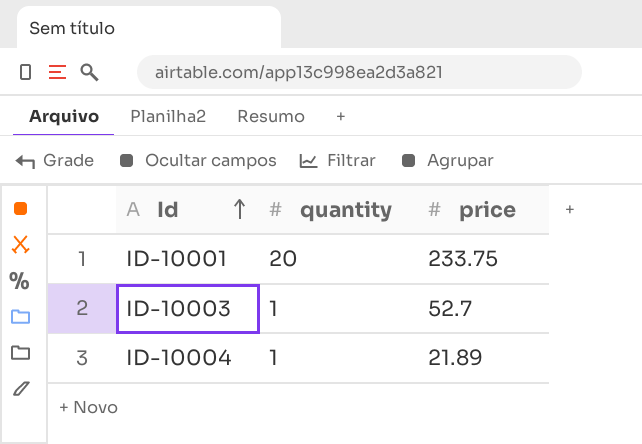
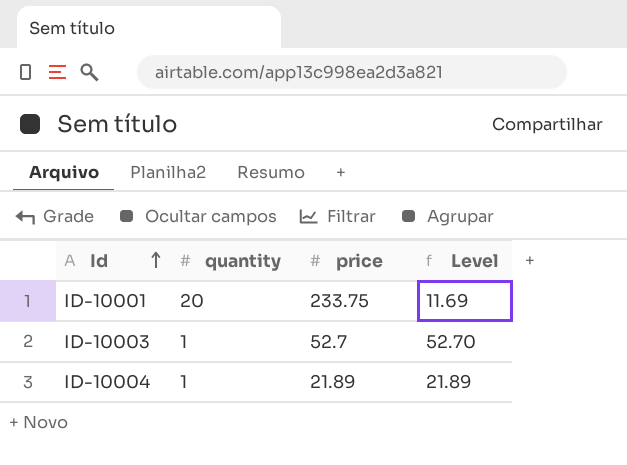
column Level | formula: none -> [price] / [quantity]

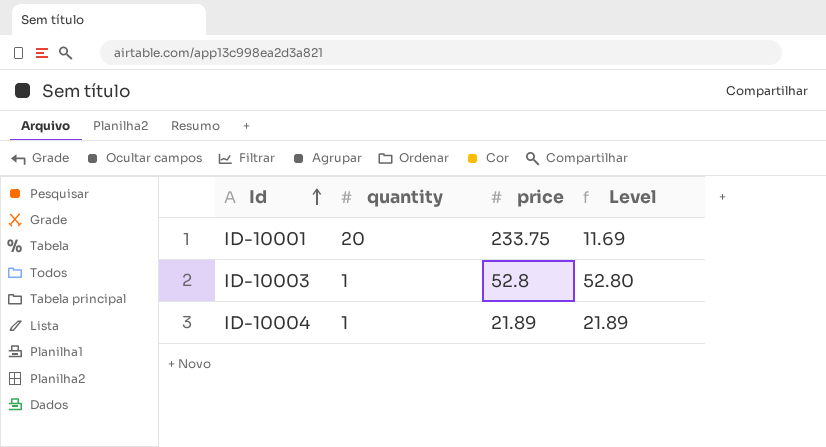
ID-10003 | price: 52.7 -> 52.8
ID-10003 | Level: 52.70 -> 52.80

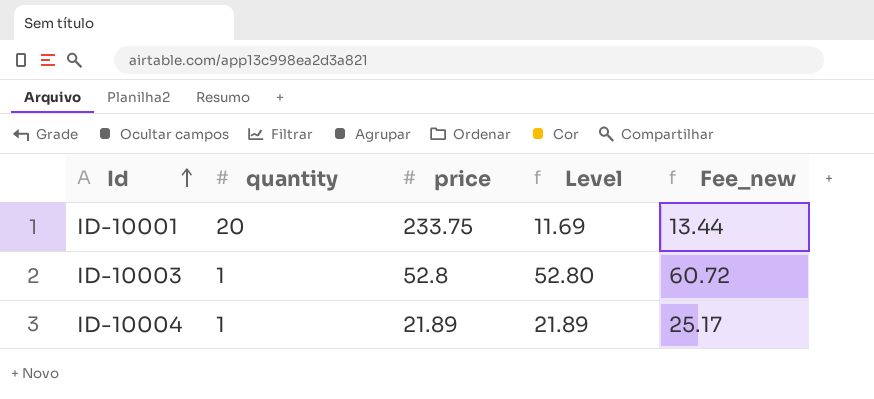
column Fee_new | formula: none -> [Level] * 1.15

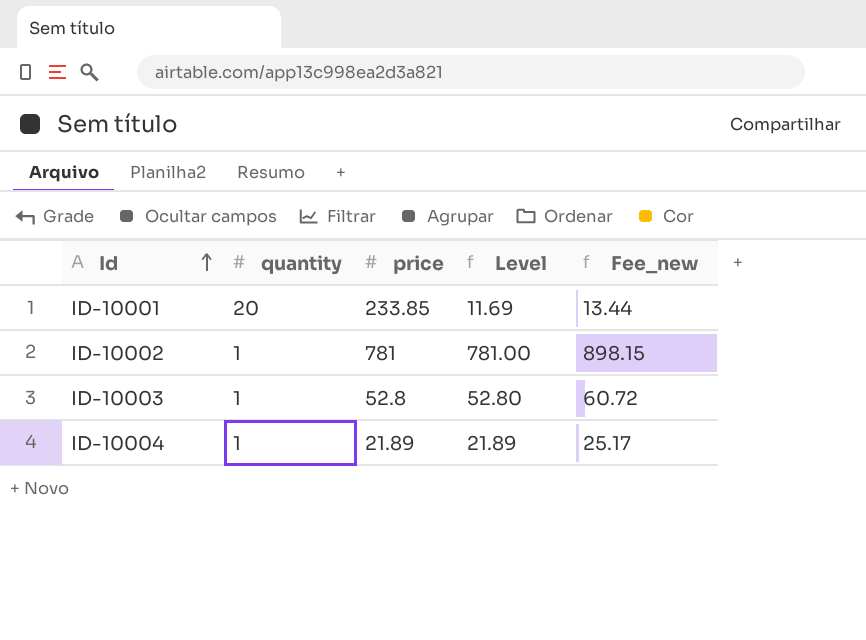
ID-10001 | price: 233.75 -> 233.85
row ID-10002: none -> 1 | 781 | 781.00 | 898.15

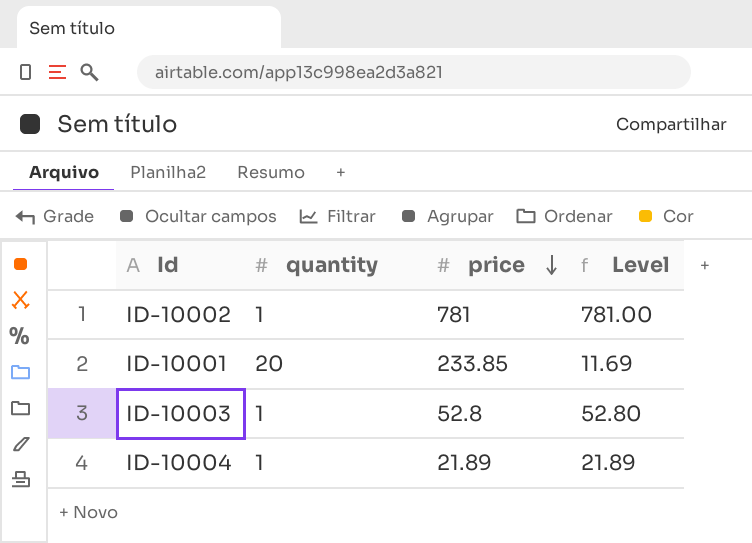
row order: Id ascending -> price descending
column Fee_new | formula: [Level] * 1.15 -> none

